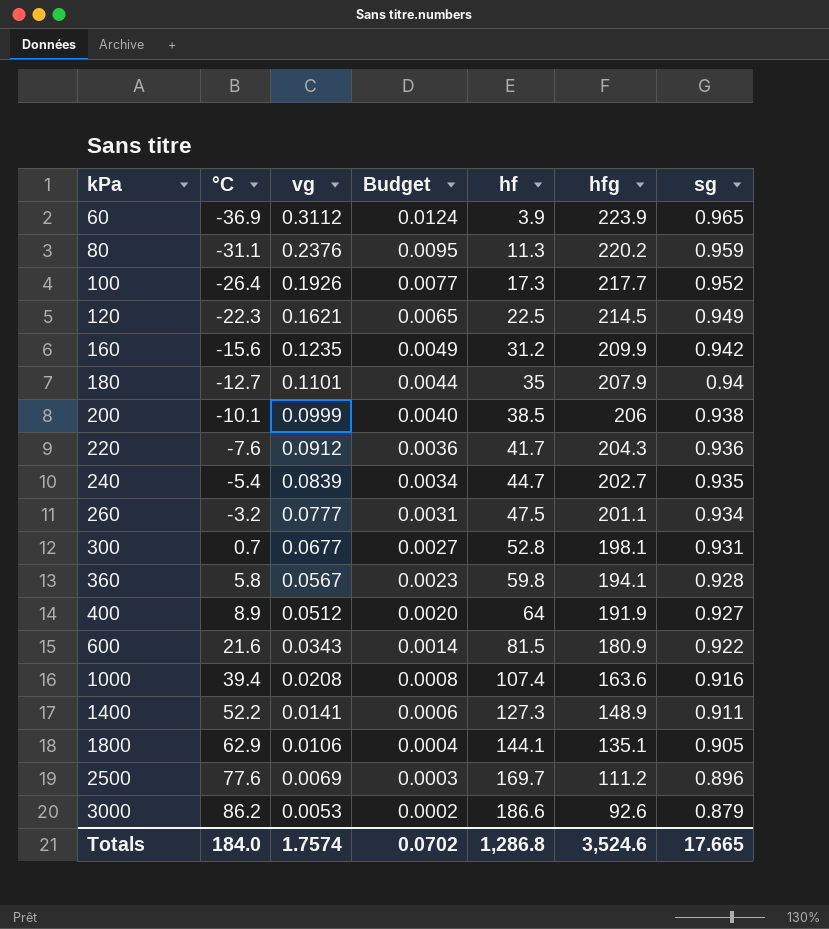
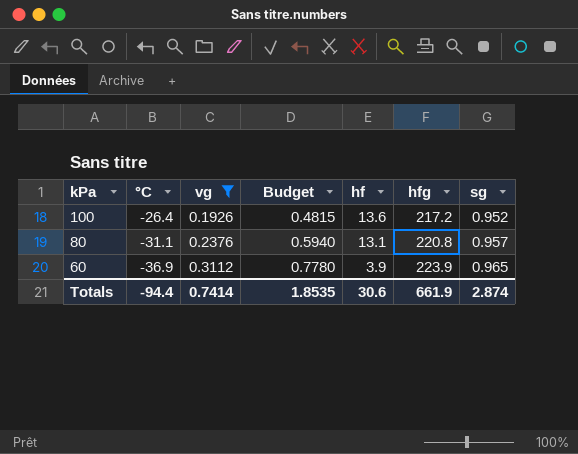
filter: none -> vg >= 0.1926
row order: kPa ascending -> kPa descending
column Budget | formula: [vg] * 0.04 -> [vg] * 2.5
100 | hf: 17.3 -> 13.6
100 | hfg: 217.7 -> 217.2
80 | hf: 11.3 -> 13.1
80 | hfg: 220.2 -> 220.8
80 | sg: 0.959 -> 0.957
Totals | °C: 184.0 -> -94.4
Totals | vg: 1.7574 -> 0.7414
Totals | Budget: 0.0702 -> 1.8535
Totals | hf: 1,286.8 -> 30.6
Totals | hfg: 3,524.6 -> 661.9
Totals | sg: 17.665 -> 2.874

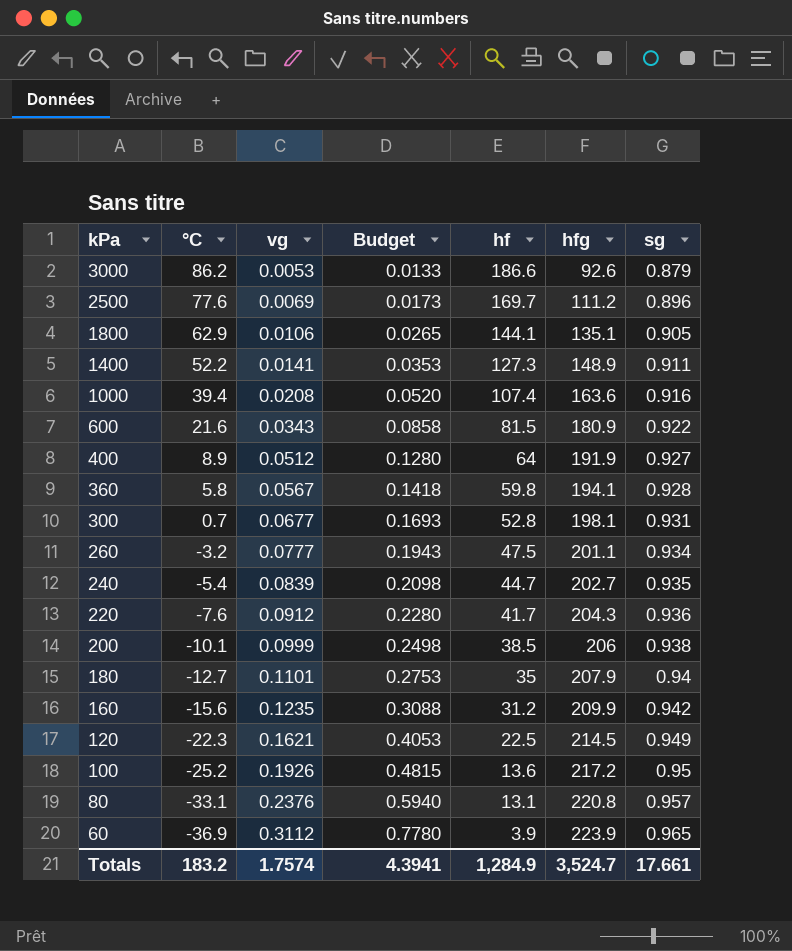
filter: vg >= 0.1926 -> none
100 | °C: -26.4 -> -25.2
100 | sg: 0.952 -> 0.95
80 | °C: -31.1 -> -33.1
Totals | °C: -94.4 -> 183.2
Totals | vg: 0.7414 -> 1.7574
Totals | Budget: 1.8535 -> 4.3941
Totals | hf: 30.6 -> 1,284.9
Totals | hfg: 661.9 -> 3,524.7
Totals | sg: 2.874 -> 17.661

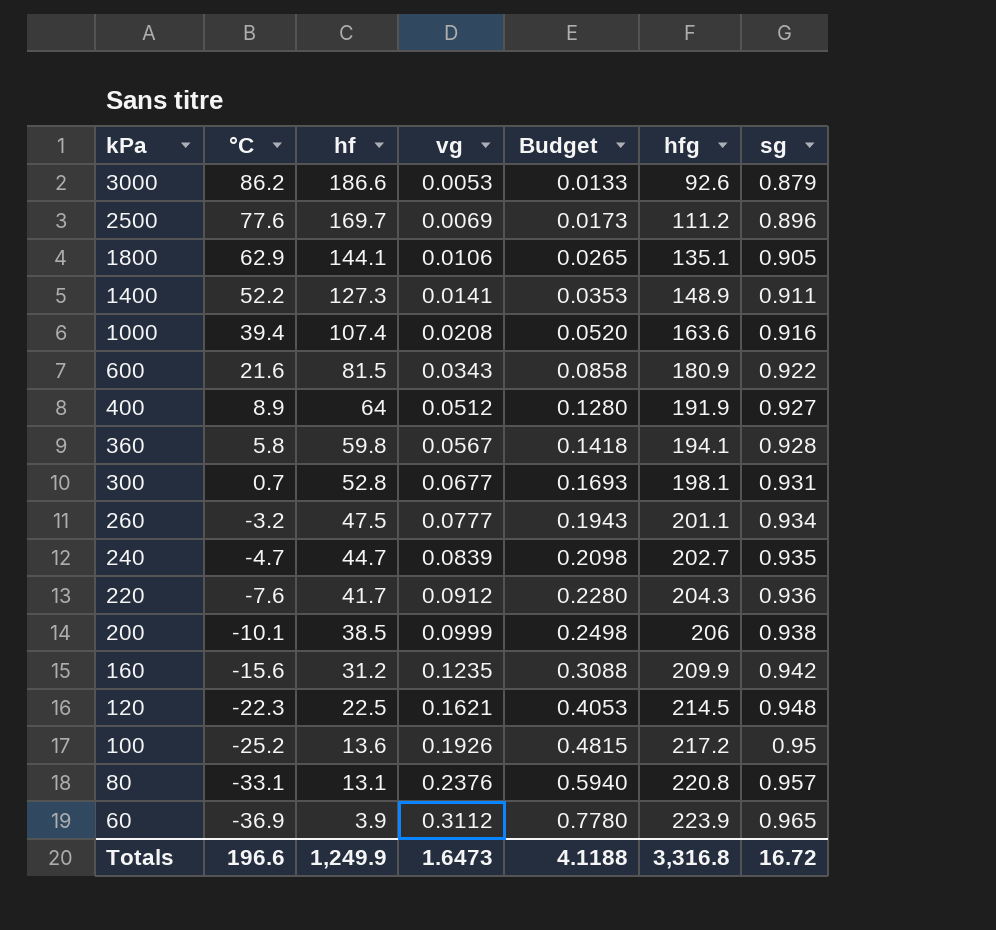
column hf | position: 5 -> 3
row 180: -12.7 | 0.1101 | 0.2753 | 35 | 207.9 | 0.94 -> none
240 | °C: -5.4 -> -4.7
120 | sg: 0.949 -> 0.948
Totals | °C: 183.2 -> 196.6
Totals | hf: 1,284.9 -> 1,249.9
Totals | vg: 1.7574 -> 1.6473
Totals | Budget: 4.3941 -> 4.1188
Totals | hfg: 3,524.7 -> 3,316.8
Totals | sg: 17.661 -> 16.72

